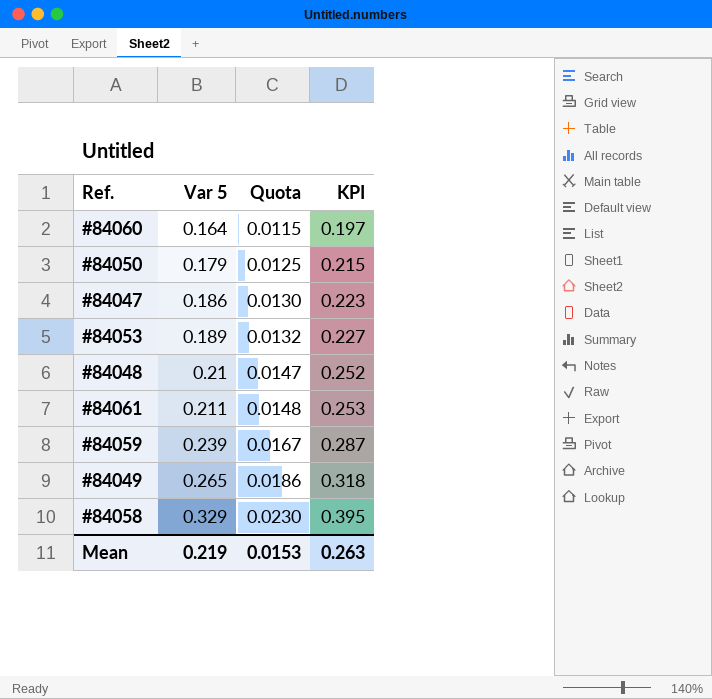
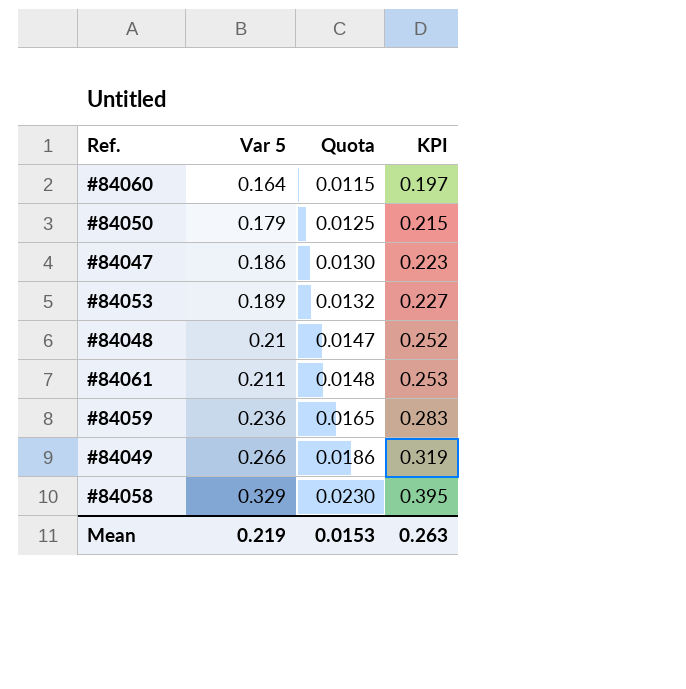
#84059 | Var 5: 0.239 -> 0.236
#84059 | Quota: 0.0167 -> 0.0165
#84059 | KPI: 0.287 -> 0.283
#84049 | Var 5: 0.265 -> 0.266
#84049 | KPI: 0.318 -> 0.319

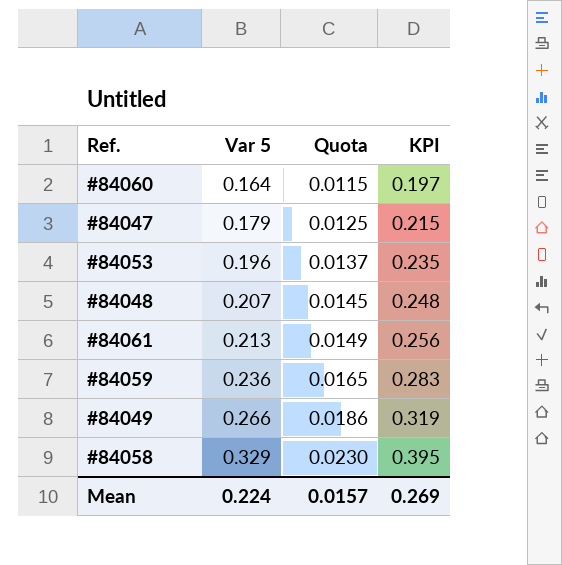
row #84050: 0.179 | 0.0125 | 0.215 -> none
#84047 | Var 5: 0.186 -> 0.179
#84047 | Quota: 0.0130 -> 0.0125
#84047 | KPI: 0.223 -> 0.215
#84053 | Var 5: 0.189 -> 0.196
#84053 | Quota: 0.0132 -> 0.0137
#84053 | KPI: 0.227 -> 0.235
#84048 | Var 5: 0.21 -> 0.207
#84048 | Quota: 0.0147 -> 0.0145
#84048 | KPI: 0.252 -> 0.248
#84061 | Var 5: 0.211 -> 0.213
#84061 | Quota: 0.0148 -> 0.0149
#84061 | KPI: 0.253 -> 0.256
Mean | Var 5: 0.219 -> 0.224
Mean | Quota: 0.0153 -> 0.0157
Mean | KPI: 0.263 -> 0.269

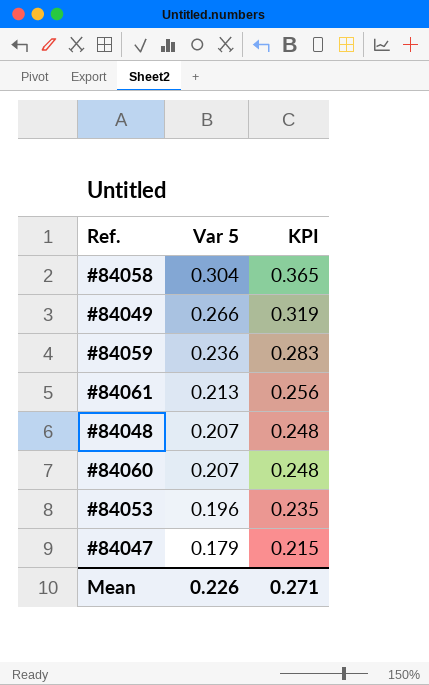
row order: Var 5 ascending -> Var 5 descending
column Quota | formula: [Var 5] * 0.07 -> none
#84058 | Var 5: 0.329 -> 0.304
#84058 | KPI: 0.395 -> 0.365
#84060 | Var 5: 0.164 -> 0.207
#84060 | KPI: 0.197 -> 0.248
Mean | Var 5: 0.224 -> 0.226
Mean | KPI: 0.269 -> 0.271

